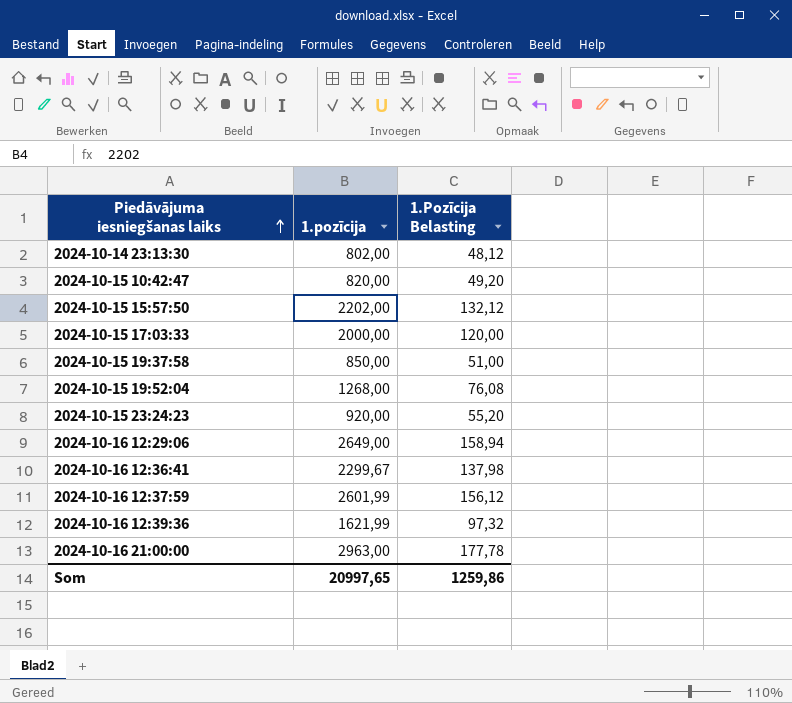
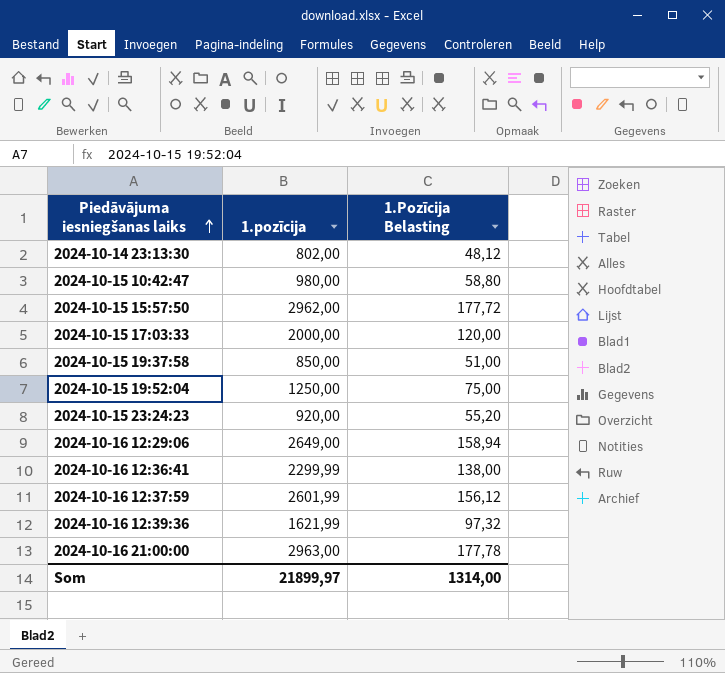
2024-10-15 10:42:47 | 1.pozīcija: 820,00 -> 980,00
2024-10-15 10:42:47 | 1.Pozīcija Belasting: 49,20 -> 58,80
2024-10-15 15:57:50 | 1.pozīcija: 2202,00 -> 2962,00
2024-10-15 15:57:50 | 1.Pozīcija Belasting: 132,12 -> 177,72
2024-10-15 19:52:04 | 1.pozīcija: 1268,00 -> 1250,00
2024-10-15 19:52:04 | 1.Pozīcija Belasting: 76,08 -> 75,00
2024-10-16 12:36:41 | 1.pozīcija: 2299,67 -> 2299,99
2024-10-16 12:36:41 | 1.Pozīcija Belasting: 137,98 -> 138,00
Som | 1.pozīcija: 20997,65 -> 21899,97
Som | 1.Pozīcija Belasting: 1259,86 -> 1314,00

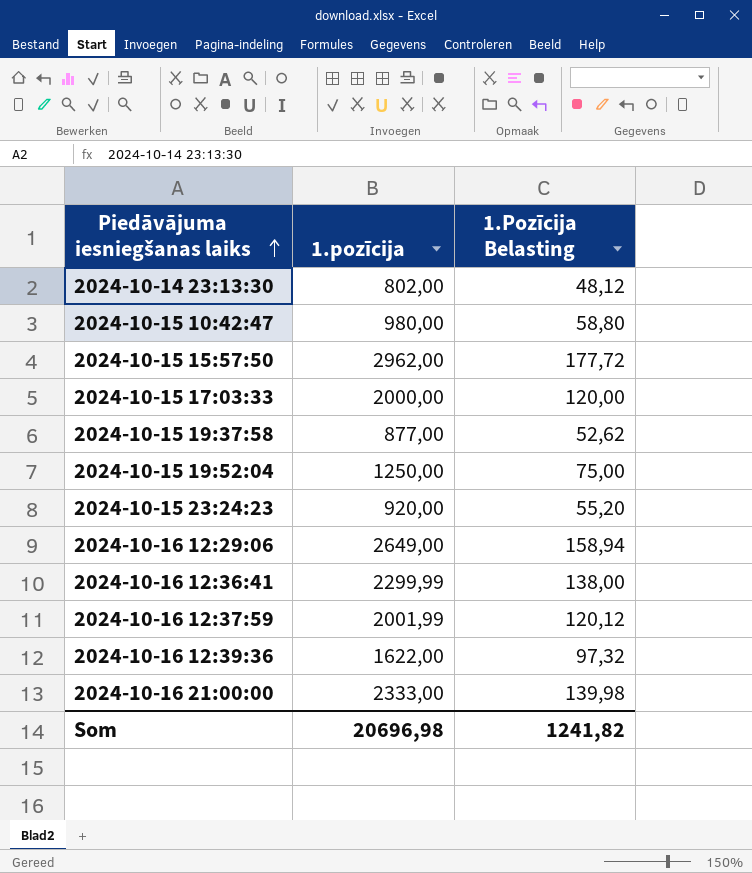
2024-10-15 19:37:58 | 1.pozīcija: 850,00 -> 877,00
2024-10-15 19:37:58 | 1.Pozīcija Belasting: 51,00 -> 52,62
2024-10-16 12:37:59 | 1.pozīcija: 2601,99 -> 2001,99
2024-10-16 12:37:59 | 1.Pozīcija Belasting: 156,12 -> 120,12
2024-10-16 12:39:36 | 1.pozīcija: 1621,99 -> 1622,00
2024-10-16 21:00:00 | 1.pozīcija: 2963,00 -> 2333,00
2024-10-16 21:00:00 | 1.Pozīcija Belasting: 177,78 -> 139,98
Som | 1.pozīcija: 21899,97 -> 20696,98
Som | 1.Pozīcija Belasting: 1314,00 -> 1241,82

